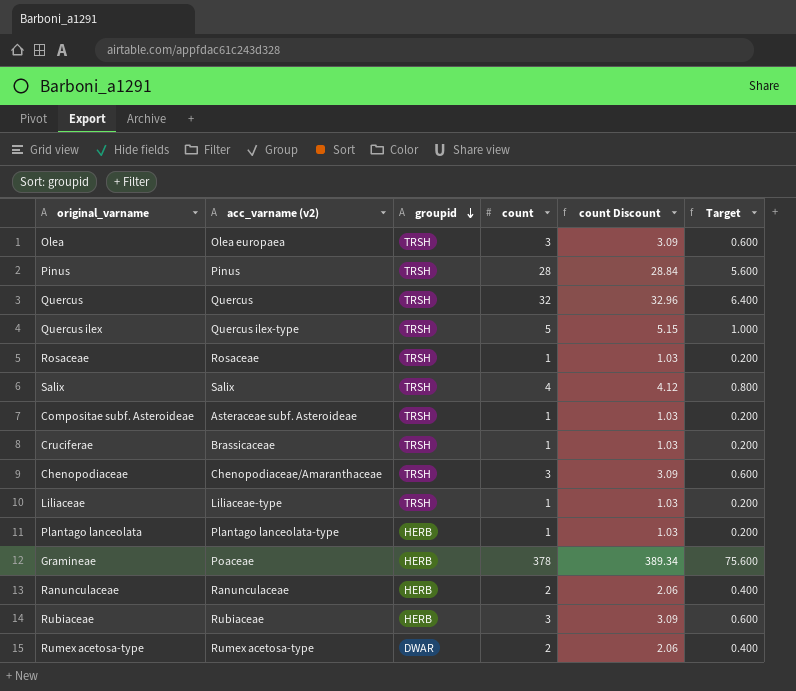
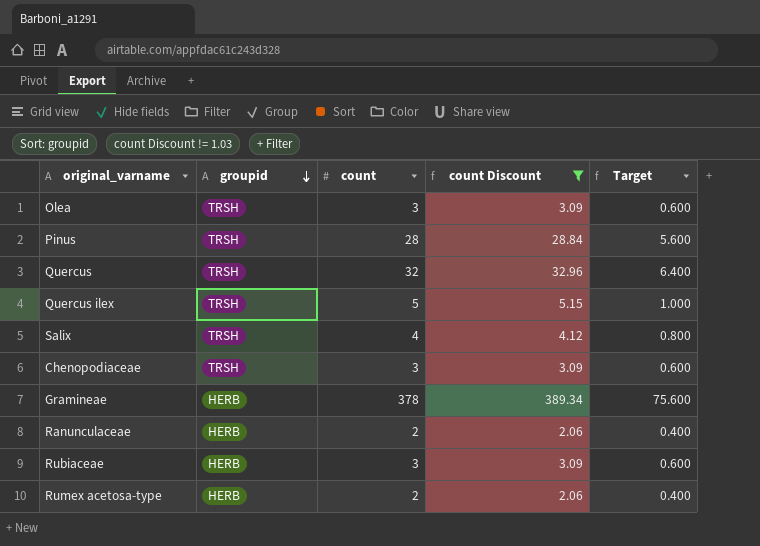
filter: none -> count Discount != 1.03
column acc_varname (v2) | position: 2 -> none
Rumex acetosa-type | groupid: DWAR -> HERB

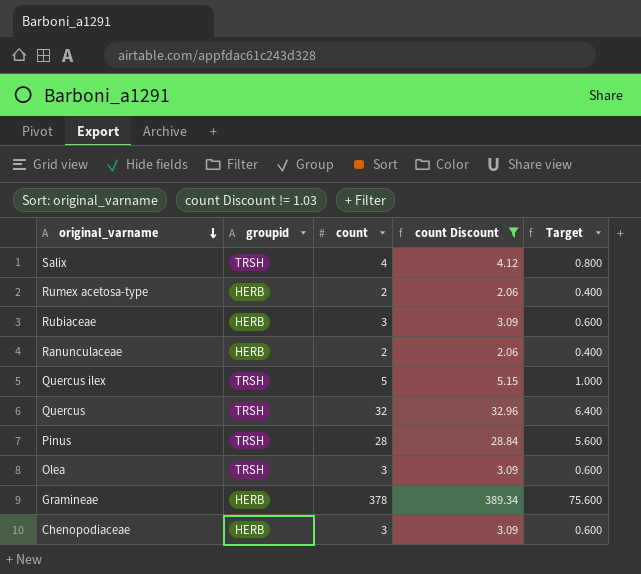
row order: groupid descending -> original_varname descending
Chenopodiaceae | groupid: TRSH -> HERB

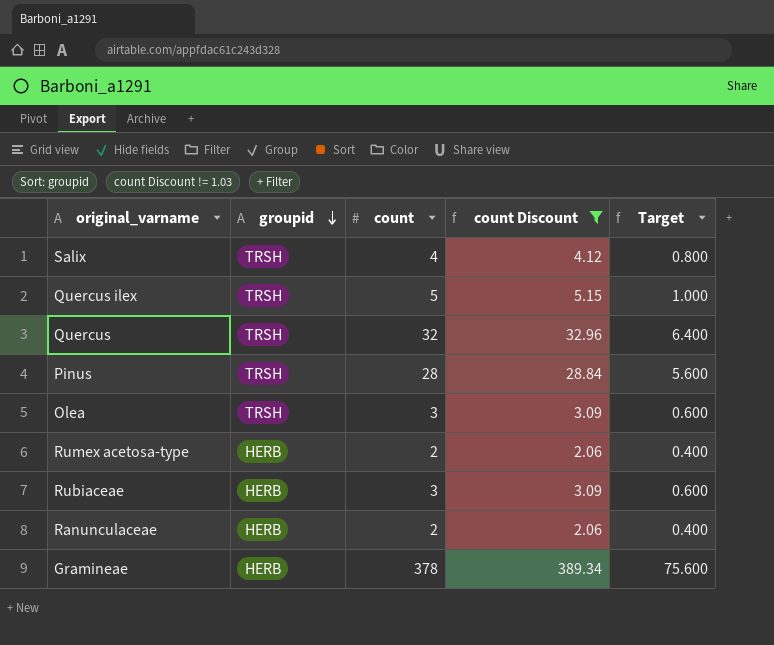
row order: original_varname descending -> groupid descending
row Chenopodiaceae: HERB | 3 | 3.09 | 0.600 -> none

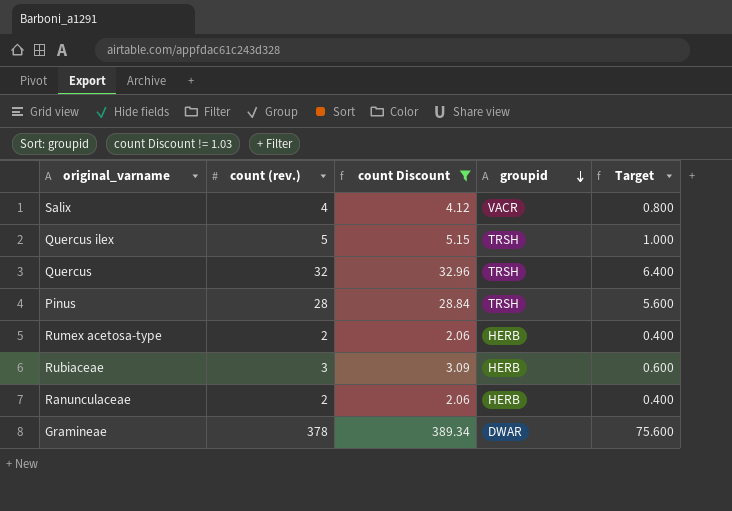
column name: count -> count (rev.)
column groupid | position: 2 -> 4
row Olea: TRSH | 3 | 3.09 | 0.600 -> none
Salix | groupid: TRSH -> VACR
Gramineae | groupid: HERB -> DWAR

